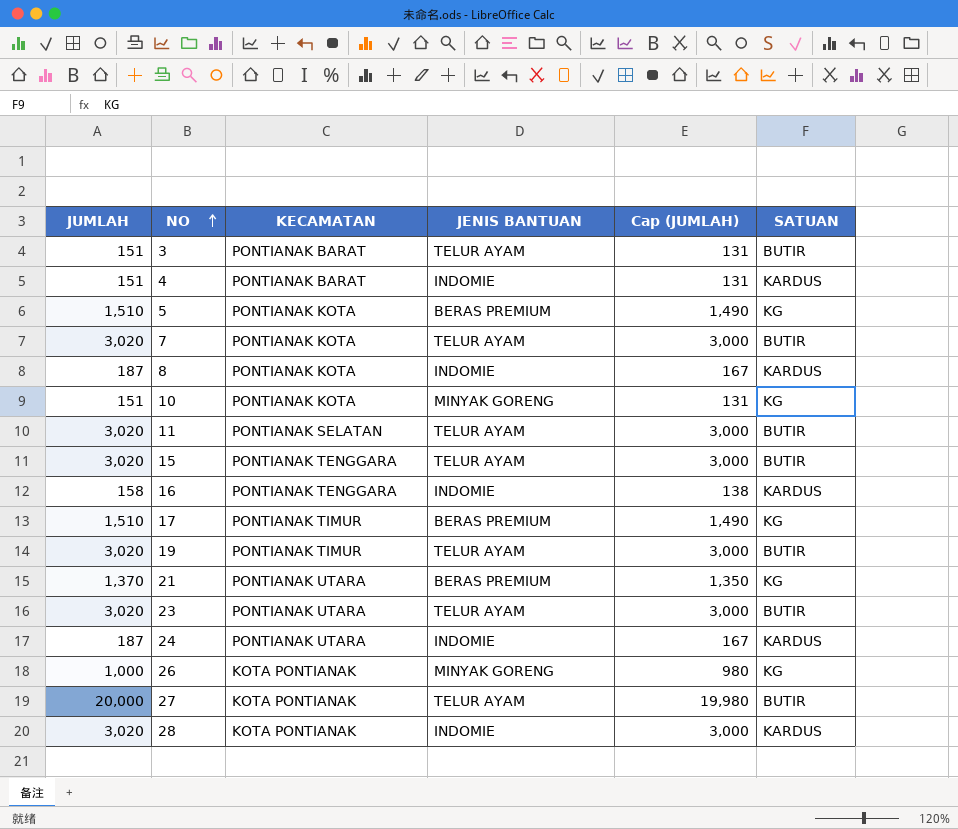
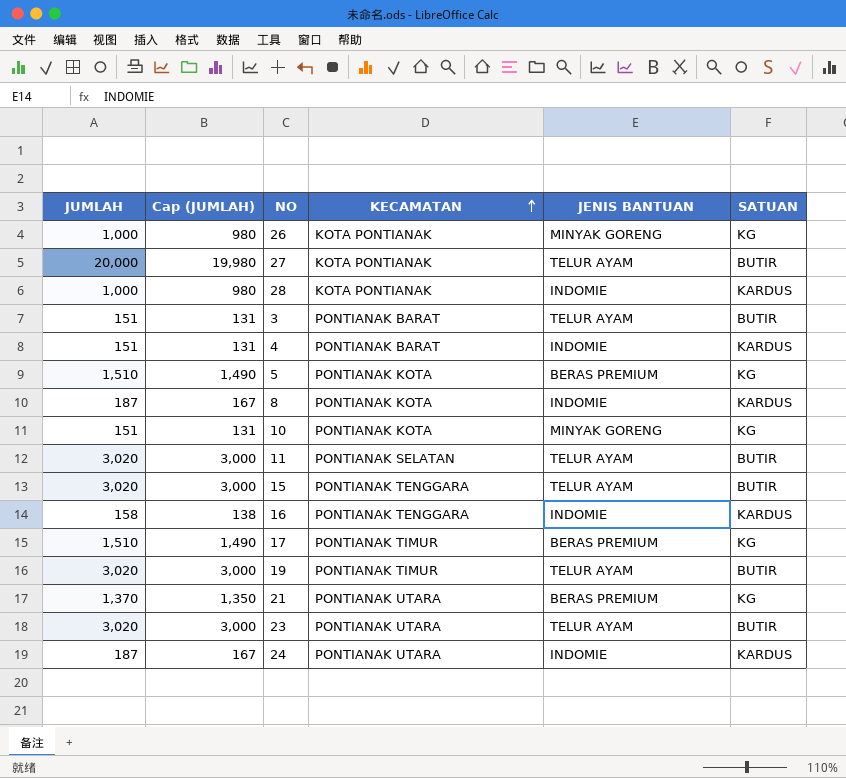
row order: NO ascending -> KECAMATAN ascending
column Cap (JUMLAH) | position: 5 -> 2
row 7: 3,020 | PONTIANAK KOTA | TELUR AYAM | 3,000 | BUTIR -> none
28 | JUMLAH: 3,020 -> 1,000
28 | Cap (JUMLAH): 3,000 -> 980

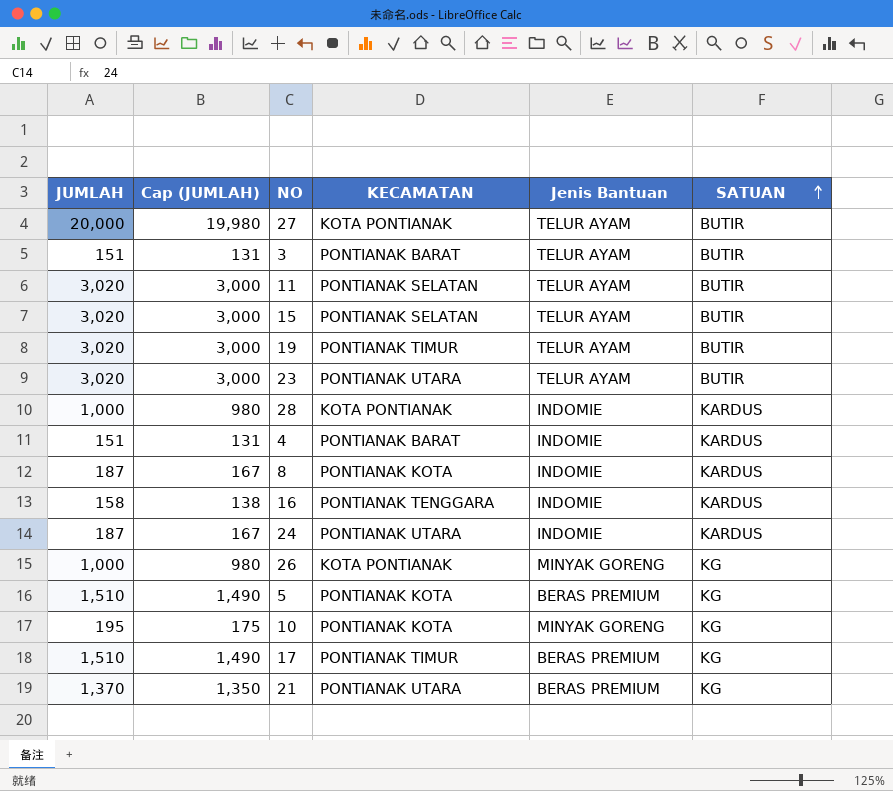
row order: KECAMATAN ascending -> SATUAN ascending
column name: JENIS BANTUAN -> Jenis Bantuan
15 | KECAMATAN: PONTIANAK TENGGARA -> PONTIANAK SELATAN
10 | JUMLAH: 151 -> 195
10 | Cap (JUMLAH): 131 -> 175

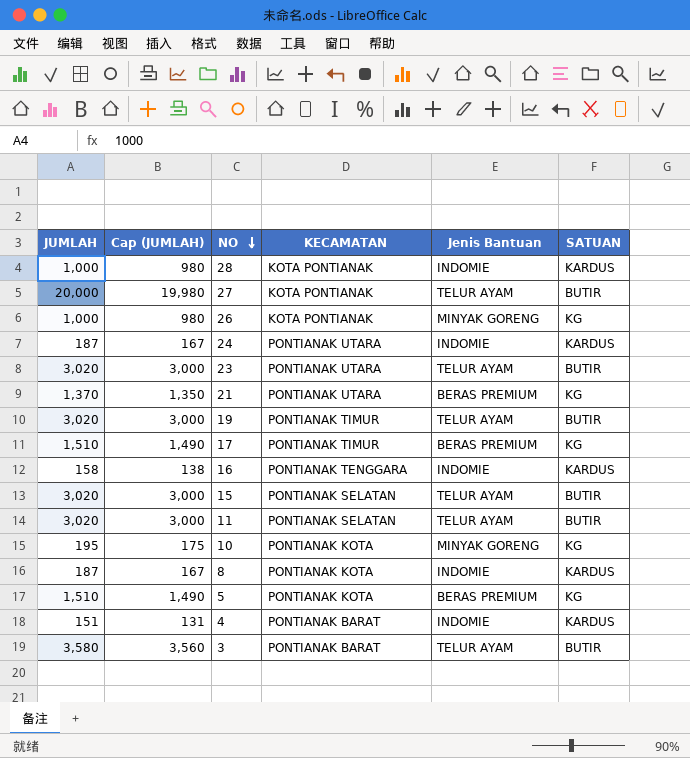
row order: SATUAN ascending -> NO descending
3 | JUMLAH: 151 -> 3,580
3 | Cap (JUMLAH): 131 -> 3,560

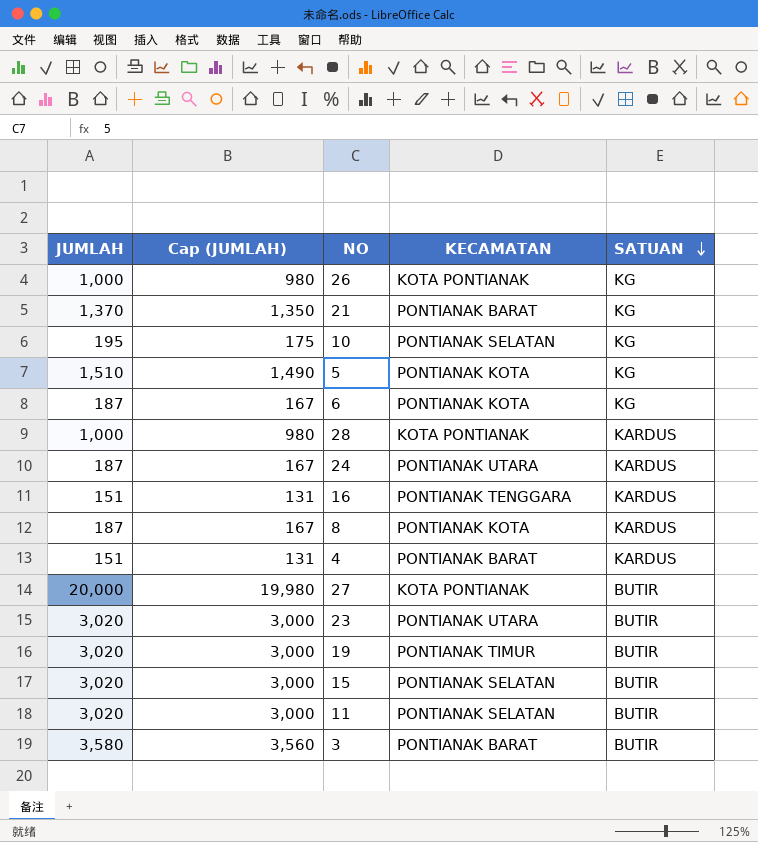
row order: NO descending -> SATUAN descending
column Jenis Bantuan | position: 5 -> none
row 17: 1,510 | 1,490 | PONTIANAK TIMUR | BERAS PREMIUM | KG -> none
21 | KECAMATAN: PONTIANAK UTARA -> PONTIANAK BARAT
10 | KECAMATAN: PONTIANAK KOTA -> PONTIANAK SELATAN
row 6: none -> 187 | 167 | PONTIANAK KOTA | KG
16 | JUMLAH: 158 -> 151
16 | Cap (JUMLAH): 138 -> 131

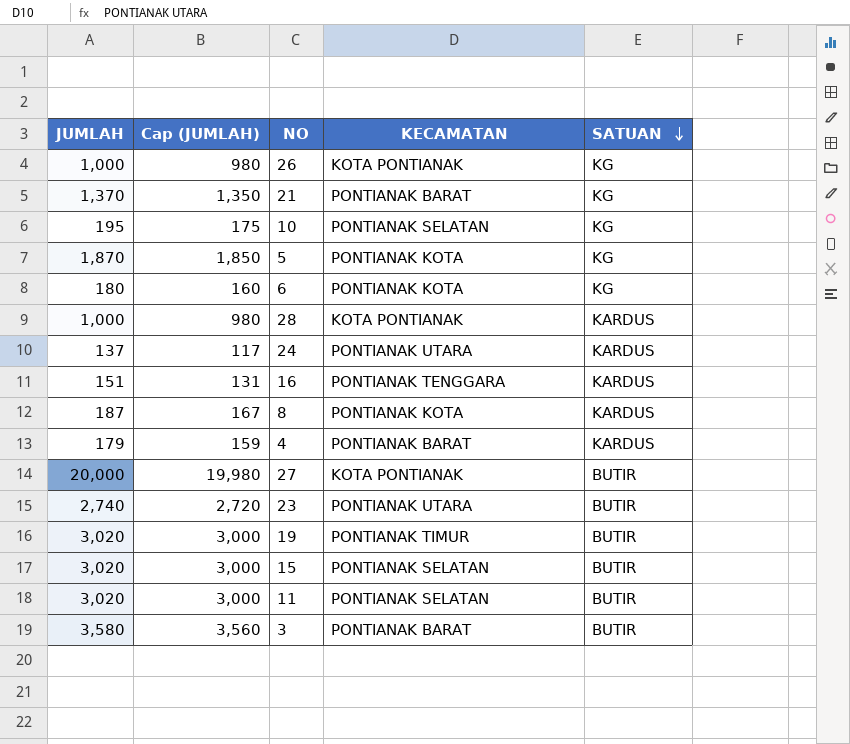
5 | JUMLAH: 1,510 -> 1,870
5 | Cap (JUMLAH): 1,490 -> 1,850
6 | JUMLAH: 187 -> 180
6 | Cap (JUMLAH): 167 -> 160
24 | JUMLAH: 187 -> 137
24 | Cap (JUMLAH): 167 -> 117
4 | JUMLAH: 151 -> 179
4 | Cap (JUMLAH): 131 -> 159
23 | JUMLAH: 3,020 -> 2,740
23 | Cap (JUMLAH): 3,000 -> 2,720

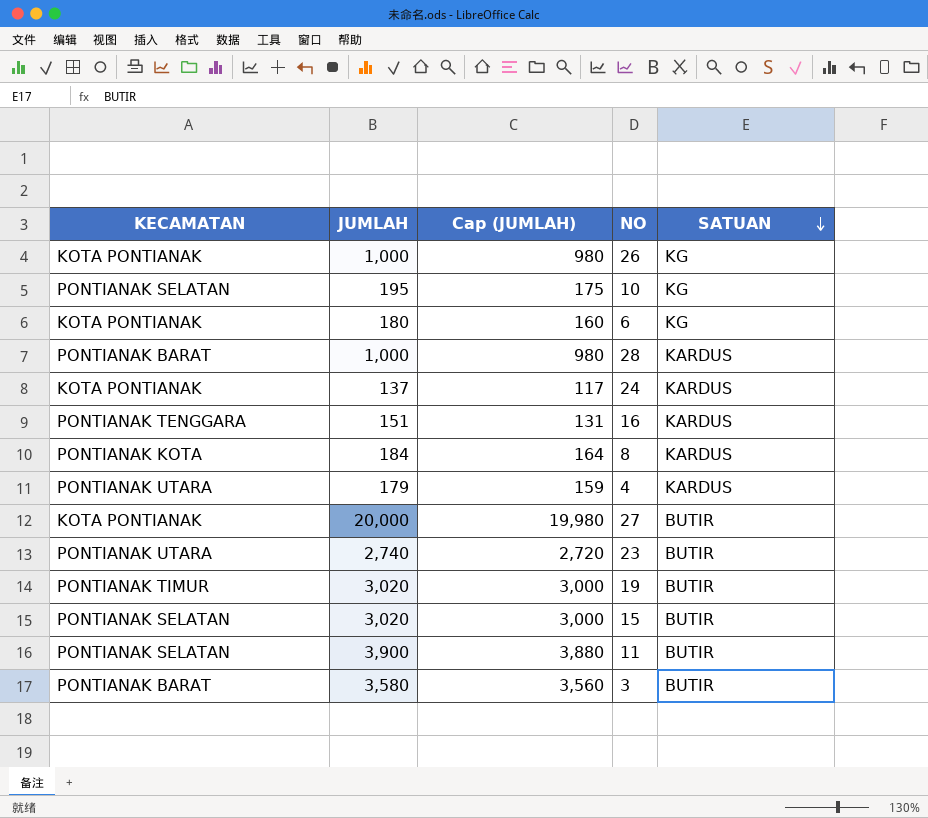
column KECAMATAN | position: 4 -> 1
row 21: 1,370 | 1,350 | PONTIANAK BARAT | KG -> none
row 5: 1,870 | 1,850 | PONTIANAK KOTA | KG -> none
6 | KECAMATAN: PONTIANAK KOTA -> KOTA PONTIANAK
28 | KECAMATAN: KOTA PONTIANAK -> PONTIANAK BARAT
24 | KECAMATAN: PONTIANAK UTARA -> KOTA PONTIANAK
8 | JUMLAH: 187 -> 184
8 | Cap (JUMLAH): 167 -> 164
4 | KECAMATAN: PONTIANAK BARAT -> PONTIANAK UTARA
11 | JUMLAH: 3,020 -> 3,900
11 | Cap (JUMLAH): 3,000 -> 3,880

